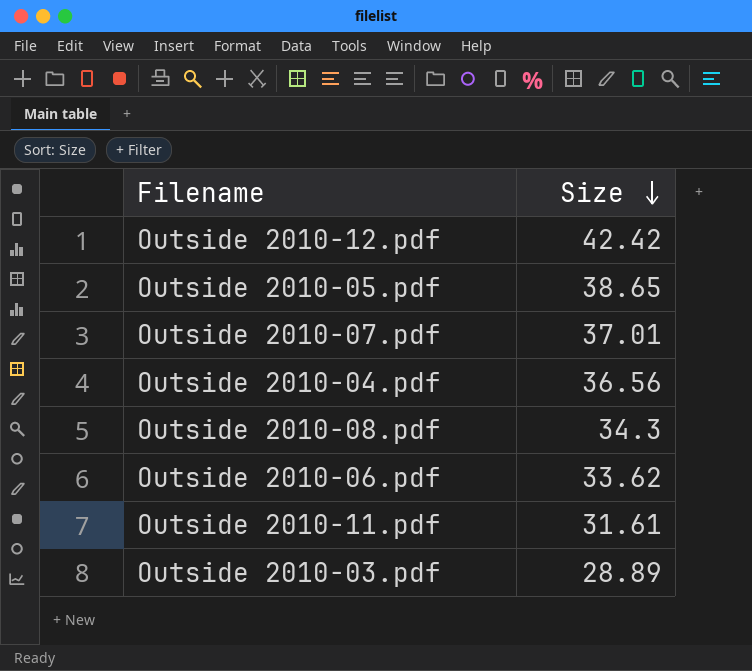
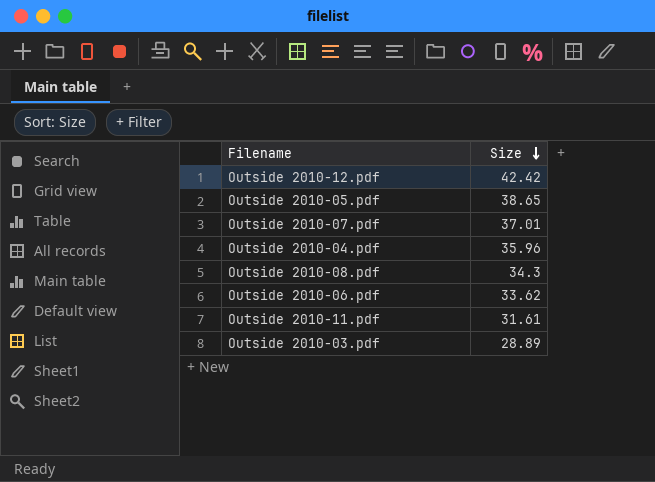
Outside 2010-04.pdf | Size: 36.56 -> 35.96

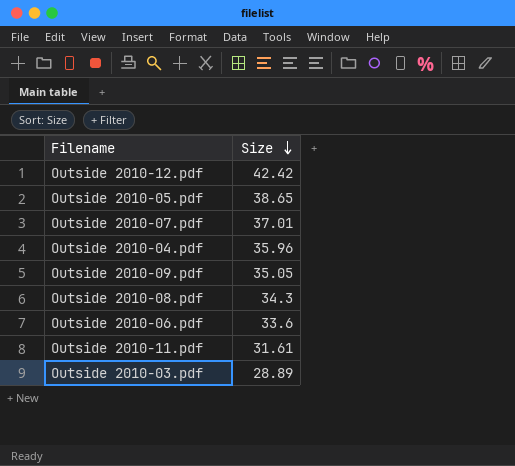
row Outside 2010-09.pdf: none -> 35.05
Outside 2010-06.pdf | Size: 33.62 -> 33.6

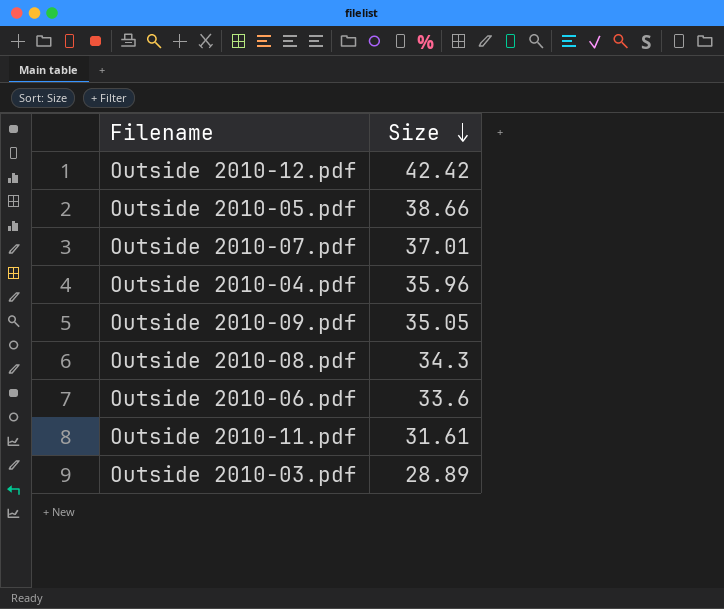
Outside 2010-05.pdf | Size: 38.65 -> 38.66

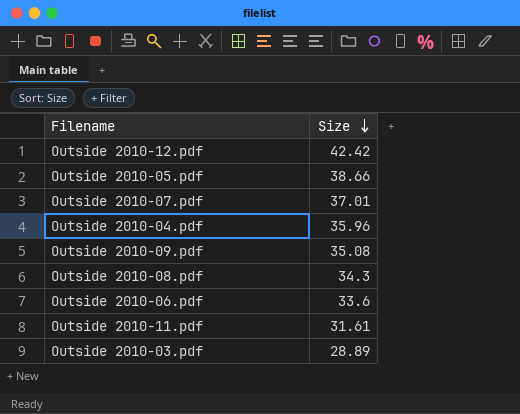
Outside 2010-09.pdf | Size: 35.05 -> 35.08

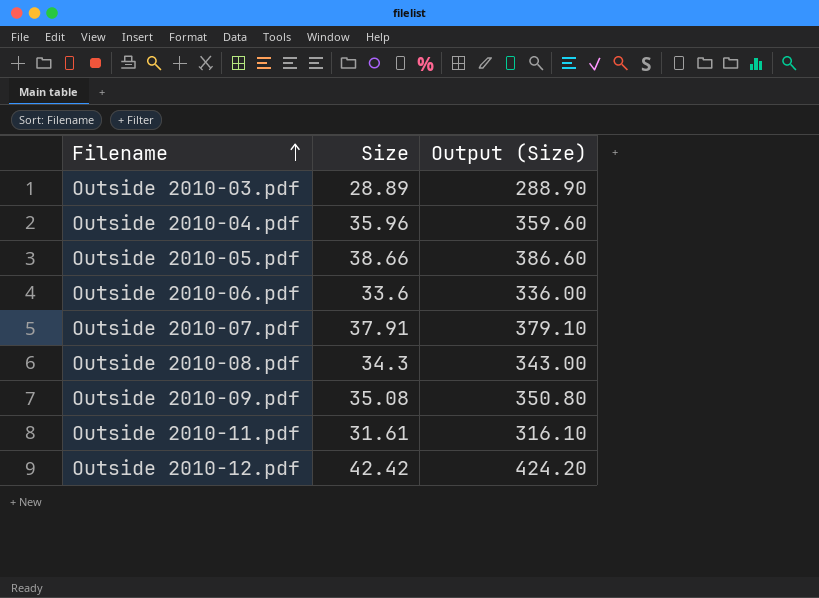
row order: Size descending -> Filename ascending
column Output (Size) | formula: none -> [Size] * 10
Outside 2010-07.pdf | Size: 37.01 -> 37.91

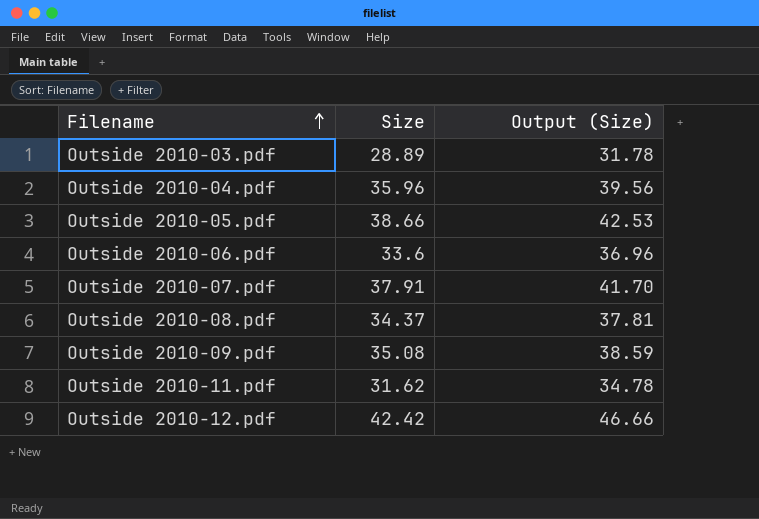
column Output (Size) | formula: [Size] * 10 -> [Size] * 1.1
Outside 2010-08.pdf | Size: 34.3 -> 34.37
Outside 2010-11.pdf | Size: 31.61 -> 31.62

